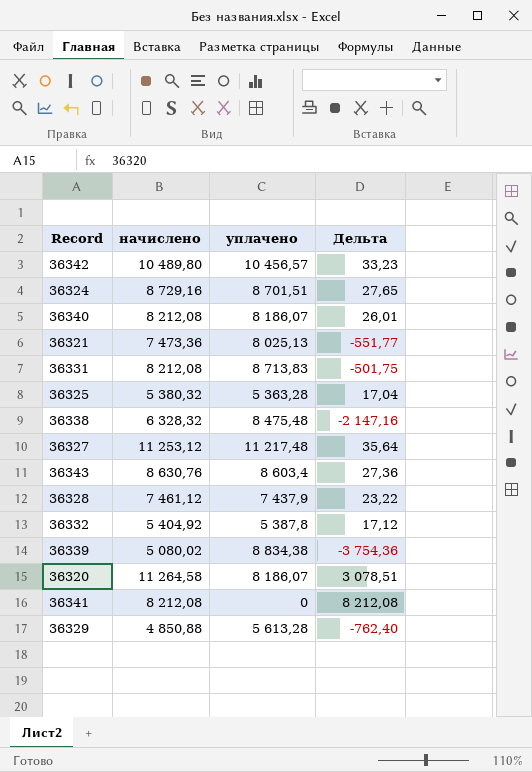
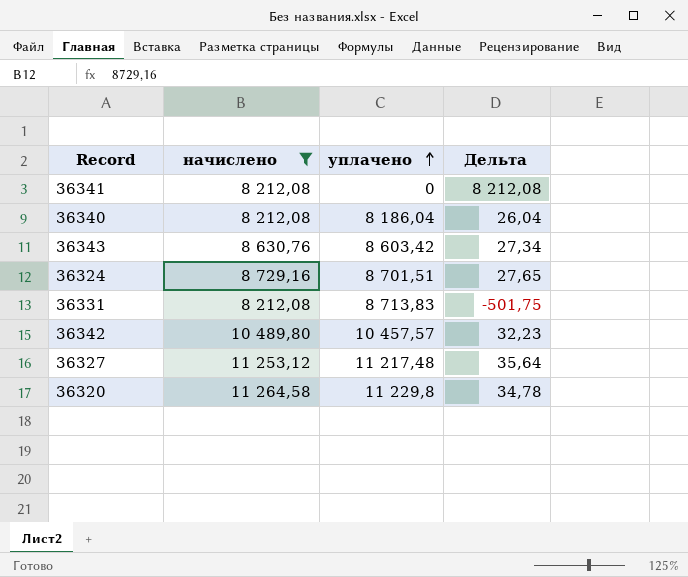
filter: none -> начислено >= 8 212,08
row order: none -> уплачено ascending
36340 | уплачено: 8 186,07 -> 8 186,04
36340 | Дельта: 26,01 -> 26,04
36343 | уплачено: 8 603,4 -> 8 603,42
36343 | Дельта: 27,36 -> 27,34
36342 | уплачено: 10 456,57 -> 10 457,57
36342 | Дельта: 33,23 -> 32,23
36320 | уплачено: 8 186,07 -> 11 229,8
36320 | Дельта: 3 078,51 -> 34,78

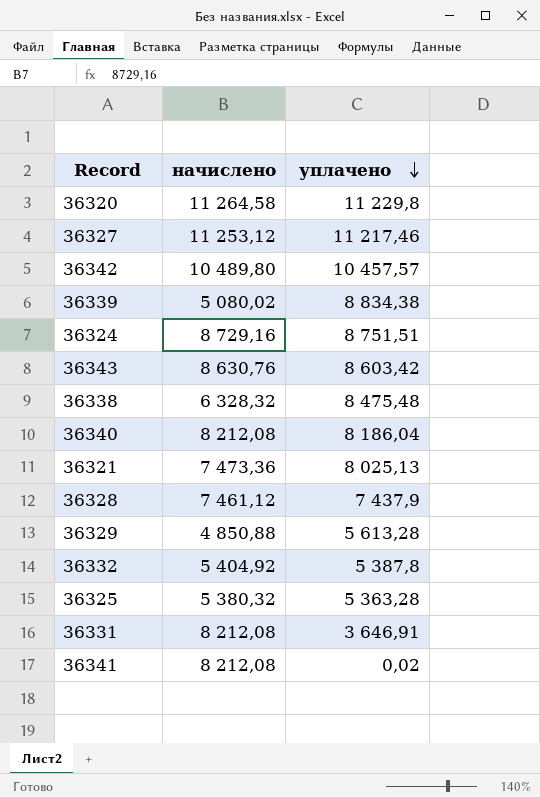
filter: начислено >= 8 212,08 -> none
row order: уплачено ascending -> уплачено descending
column Дельта | formula: [начислено] - [уплачено] -> none
36327 | уплачено: 11 217,48 -> 11 217,46
36324 | уплачено: 8 701,51 -> 8 751,51
36331 | уплачено: 8 713,83 -> 3 646,91
36341 | уплачено: 0 -> 0,02

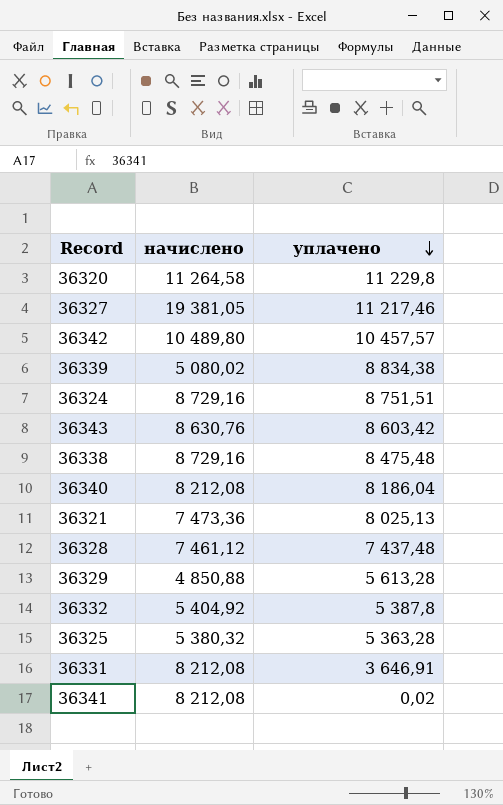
36327 | начислено: 11 253,12 -> 19 381,05
36338 | начислено: 6 328,32 -> 8 729,16
36328 | уплачено: 7 437,9 -> 7 437,48

